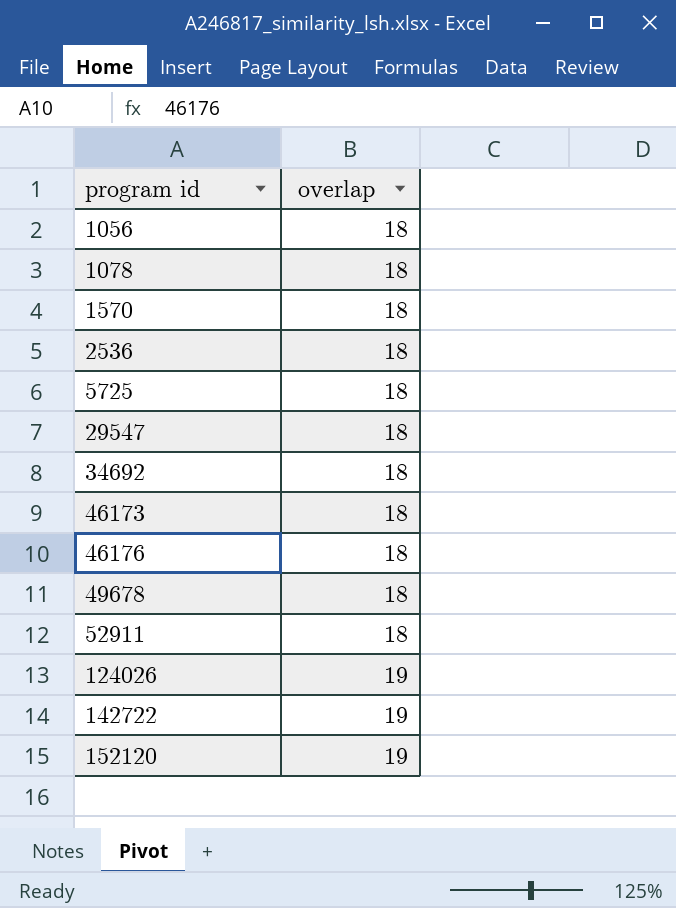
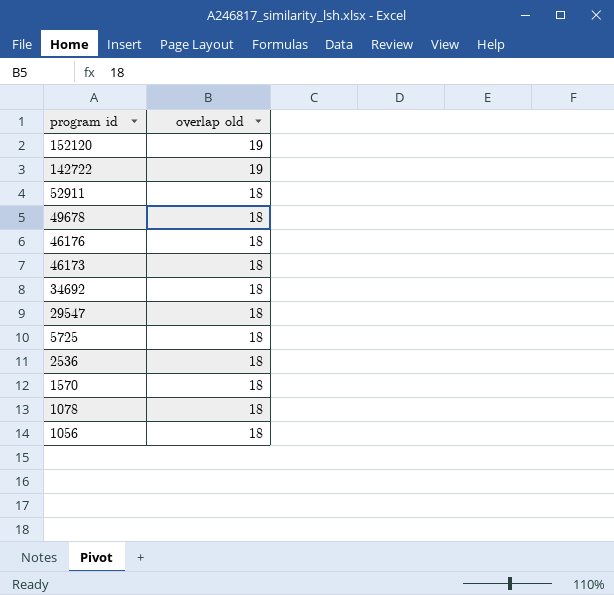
row order: program id ascending -> program id descending
column name: overlap -> overlap old
row 124026: 19 -> none

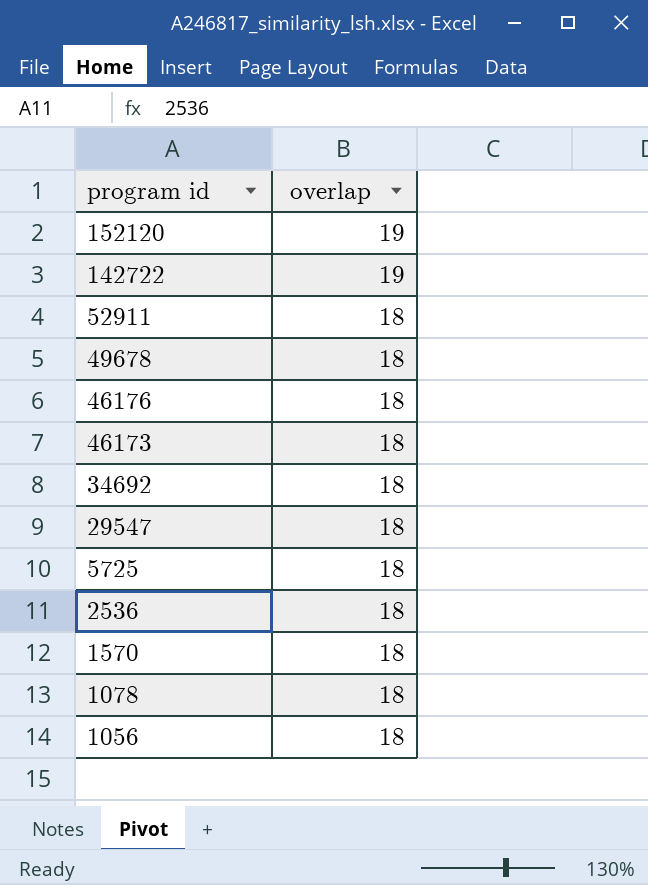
column name: overlap old -> overlap

